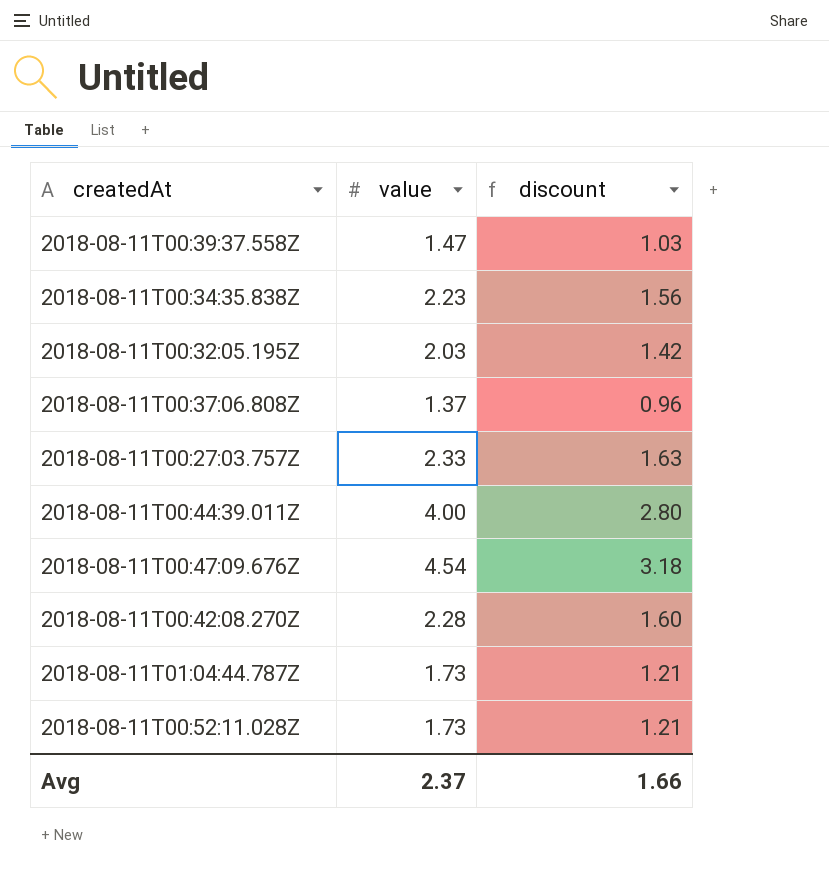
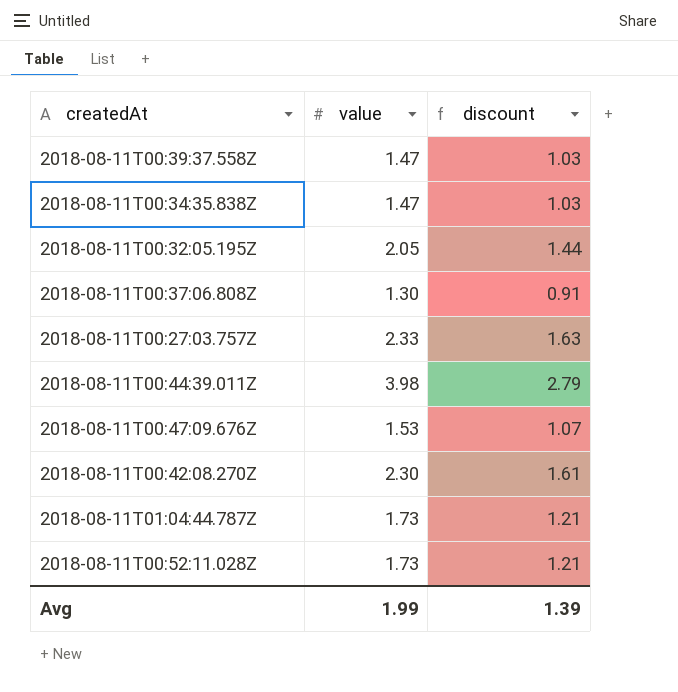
2018-08-11T00:34:35.838Z | value: 2.23 -> 1.47
2018-08-11T00:34:35.838Z | discount: 1.56 -> 1.03
2018-08-11T00:32:05.195Z | value: 2.03 -> 2.05
2018-08-11T00:32:05.195Z | discount: 1.42 -> 1.44
2018-08-11T00:37:06.808Z | value: 1.37 -> 1.30
2018-08-11T00:37:06.808Z | discount: 0.96 -> 0.91
2018-08-11T00:44:39.011Z | value: 4.00 -> 3.98
2018-08-11T00:44:39.011Z | discount: 2.80 -> 2.79
2018-08-11T00:47:09.676Z | value: 4.54 -> 1.53
2018-08-11T00:47:09.676Z | discount: 3.18 -> 1.07
2018-08-11T00:42:08.270Z | value: 2.28 -> 2.30
2018-08-11T00:42:08.270Z | discount: 1.60 -> 1.61
Avg | value: 2.37 -> 1.99
Avg | discount: 1.66 -> 1.39

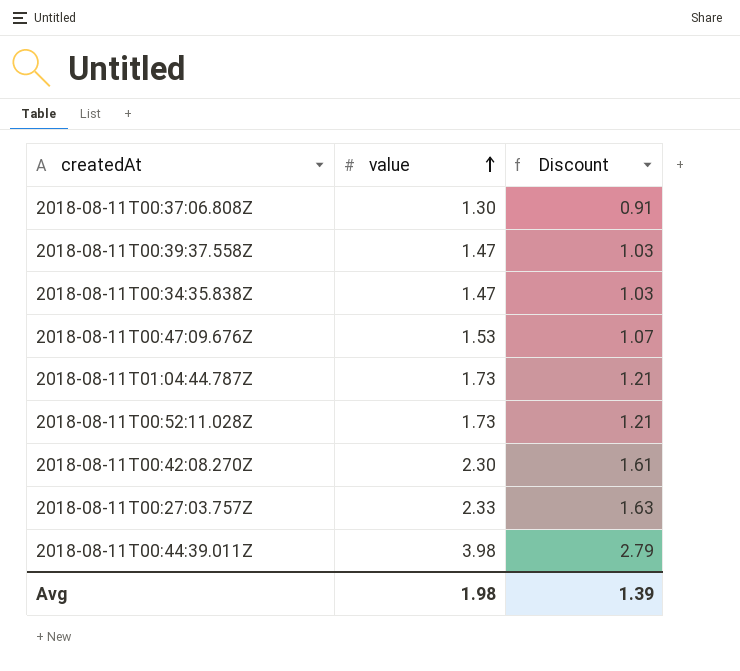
row order: none -> value ascending
column name: discount -> Discount
row 2018-08-11T00:32:05.195Z: 2.05 | 1.44 -> none
Avg | value: 1.99 -> 1.98

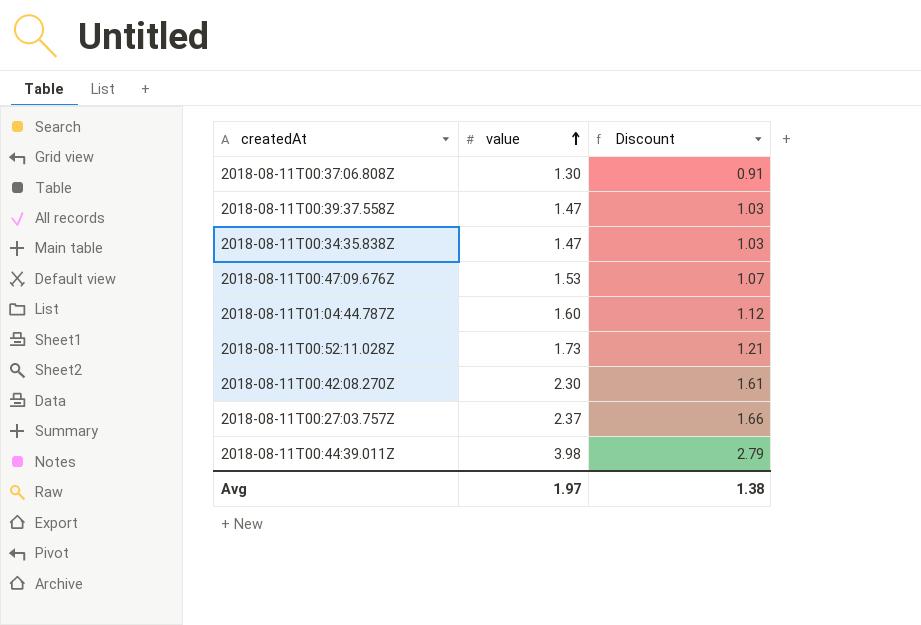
2018-08-11T01:04:44.787Z | value: 1.73 -> 1.60
2018-08-11T01:04:44.787Z | Discount: 1.21 -> 1.12
2018-08-11T00:27:03.757Z | value: 2.33 -> 2.37
2018-08-11T00:27:03.757Z | Discount: 1.63 -> 1.66
Avg | value: 1.98 -> 1.97
Avg | Discount: 1.39 -> 1.38

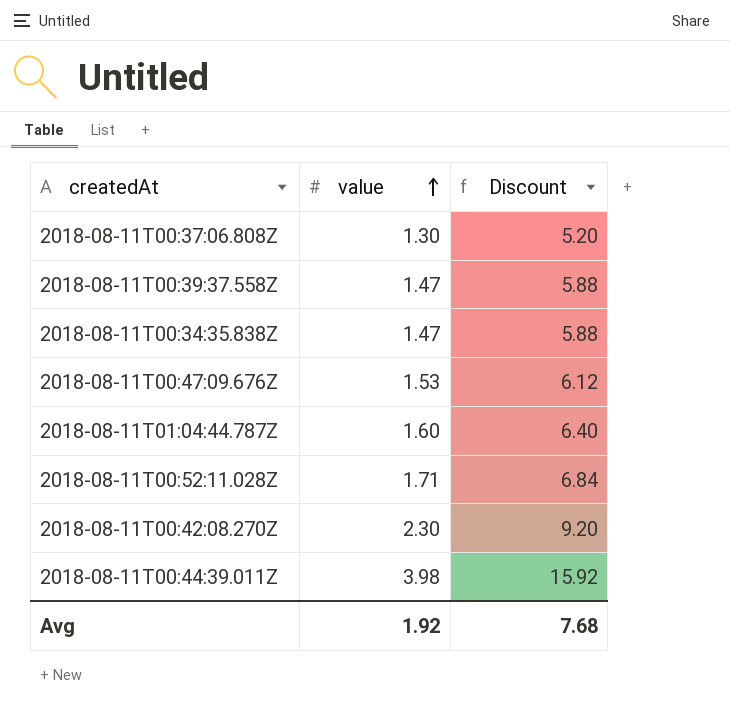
column Discount | formula: [value] * 0.7 -> [value] * 4
row 2018-08-11T00:27:03.757Z: 2.37 | 1.66 -> none
2018-08-11T00:52:11.028Z | value: 1.73 -> 1.71
Avg | value: 1.97 -> 1.92
Avg | Discount: 1.38 -> 7.68

